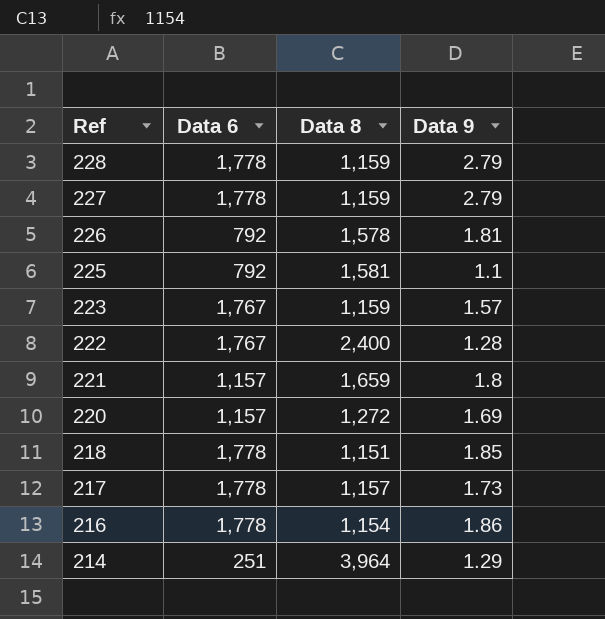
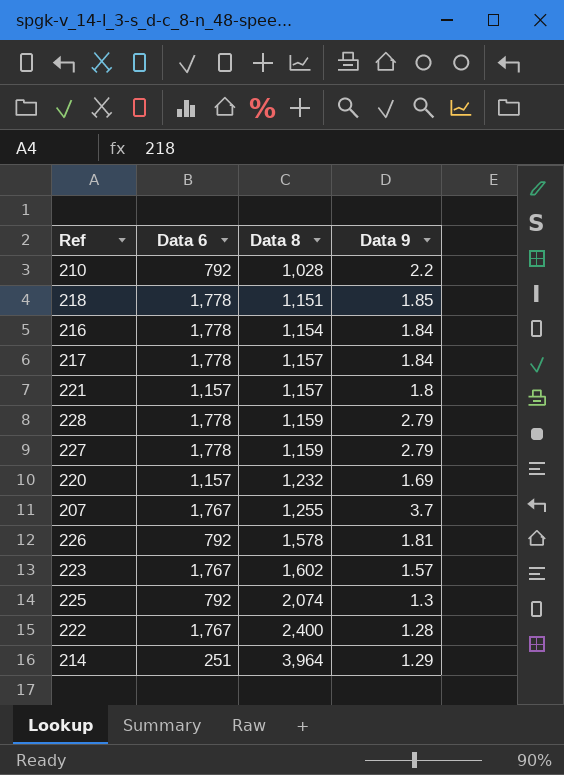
row order: Ref descending -> Data 8 ascending
row 210: none -> 792 | 1,028 | 2.2
216 | Data 9: 1.86 -> 1.84
217 | Data 9: 1.73 -> 1.84
221 | Data 8: 1,659 -> 1,157
220 | Data 8: 1,272 -> 1,232
row 207: none -> 1,767 | 1,255 | 3.7
223 | Data 8: 1,159 -> 1,602
225 | Data 8: 1,581 -> 2,074
225 | Data 9: 1.1 -> 1.3

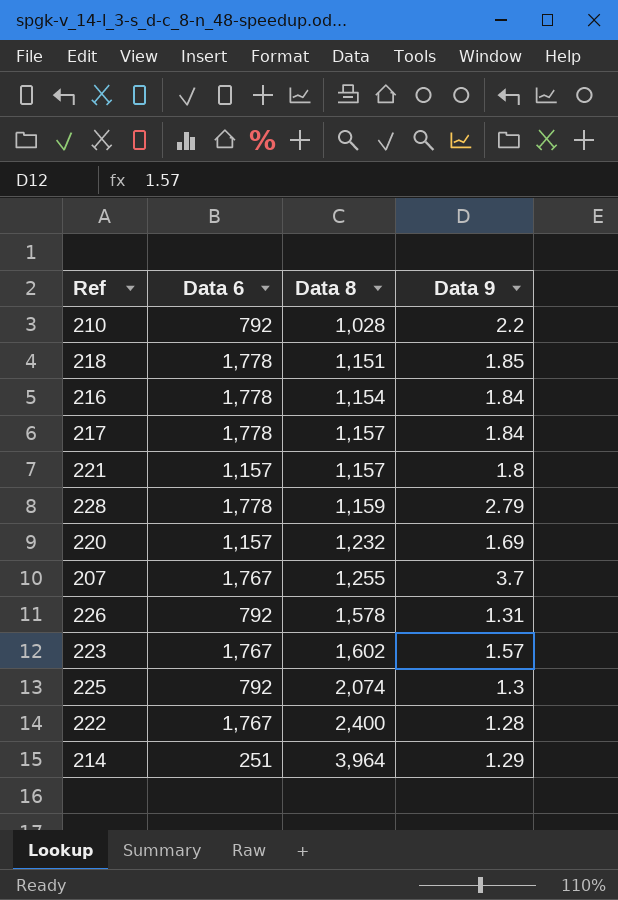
row 227: 1,778 | 1,159 | 2.79 -> none
226 | Data 9: 1.81 -> 1.31

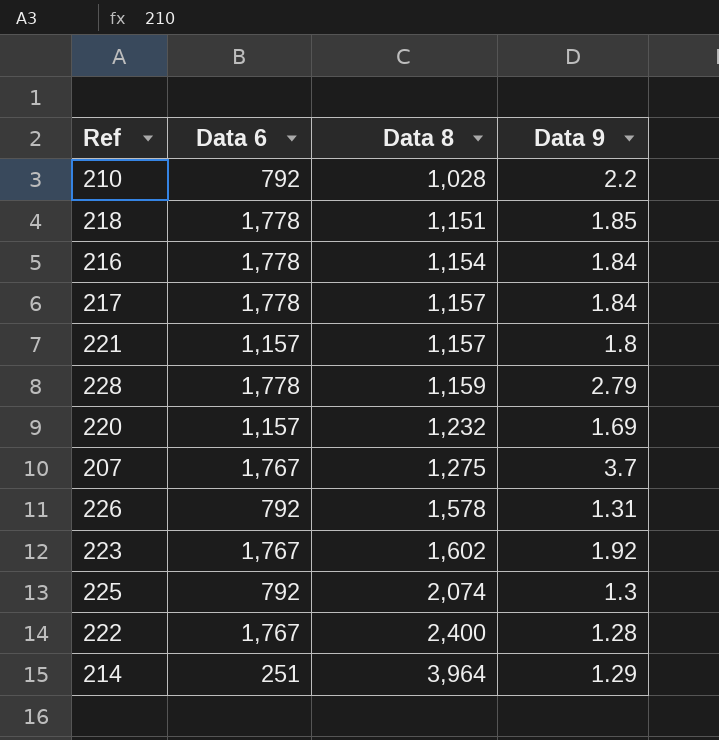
207 | Data 8: 1,255 -> 1,275
223 | Data 9: 1.57 -> 1.92

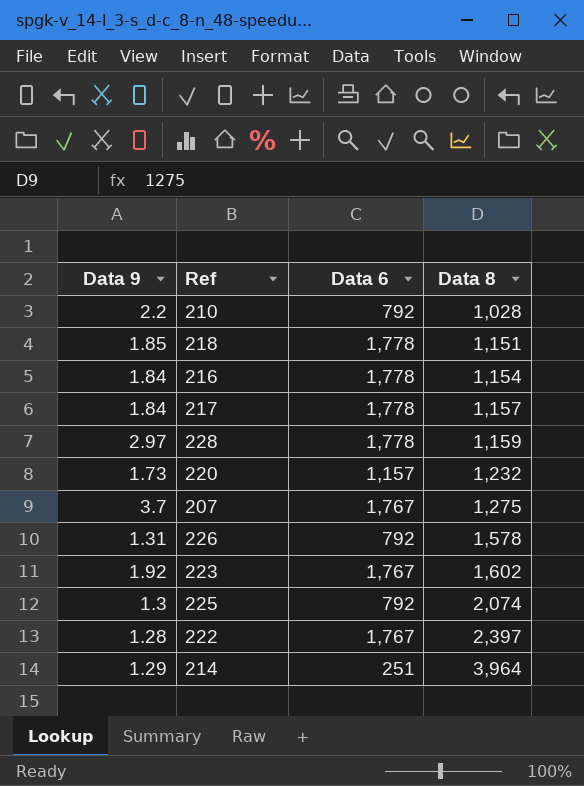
column Data 9 | position: 4 -> 1
row 221: 1,157 | 1,157 | 1.8 -> none
228 | Data 9: 2.79 -> 2.97
220 | Data 9: 1.69 -> 1.73
222 | Data 8: 2,400 -> 2,397

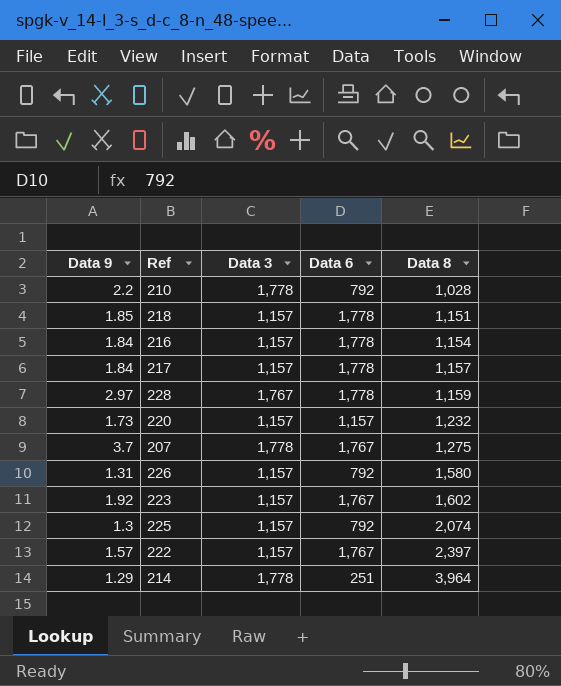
column Data 3 | position: none -> 3
226 | Data 8: 1,578 -> 1,580
222 | Data 9: 1.28 -> 1.57

